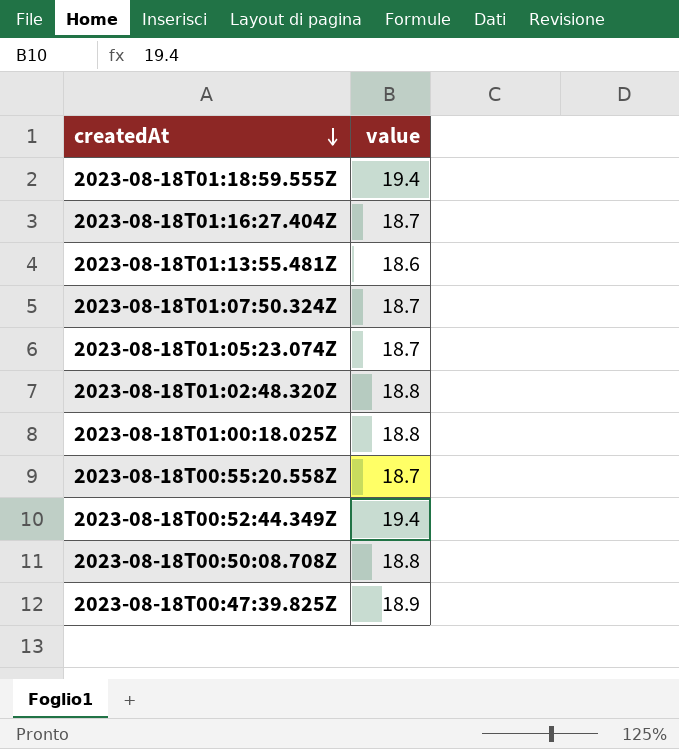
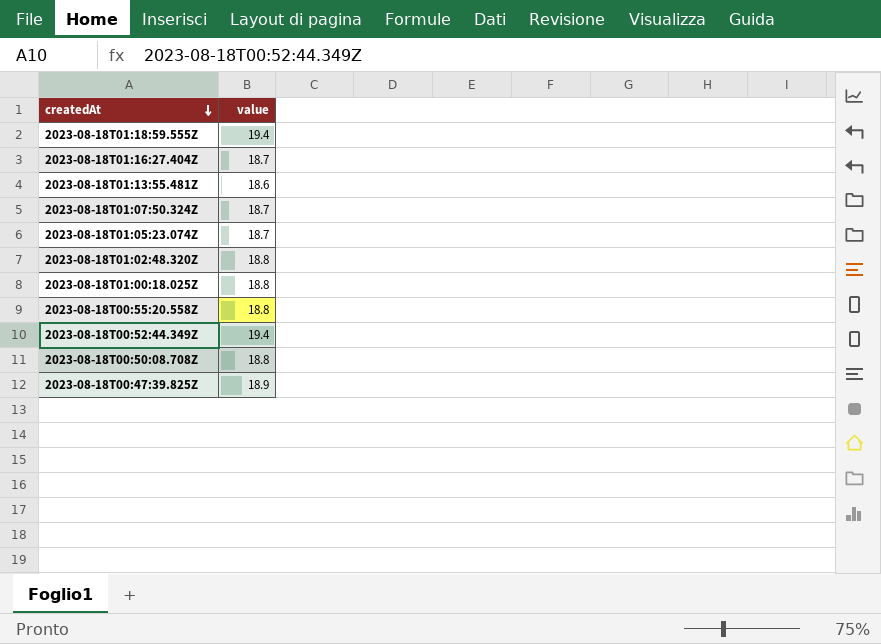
2023-08-18T00:55:20.558Z | value: 18.7 -> 18.8

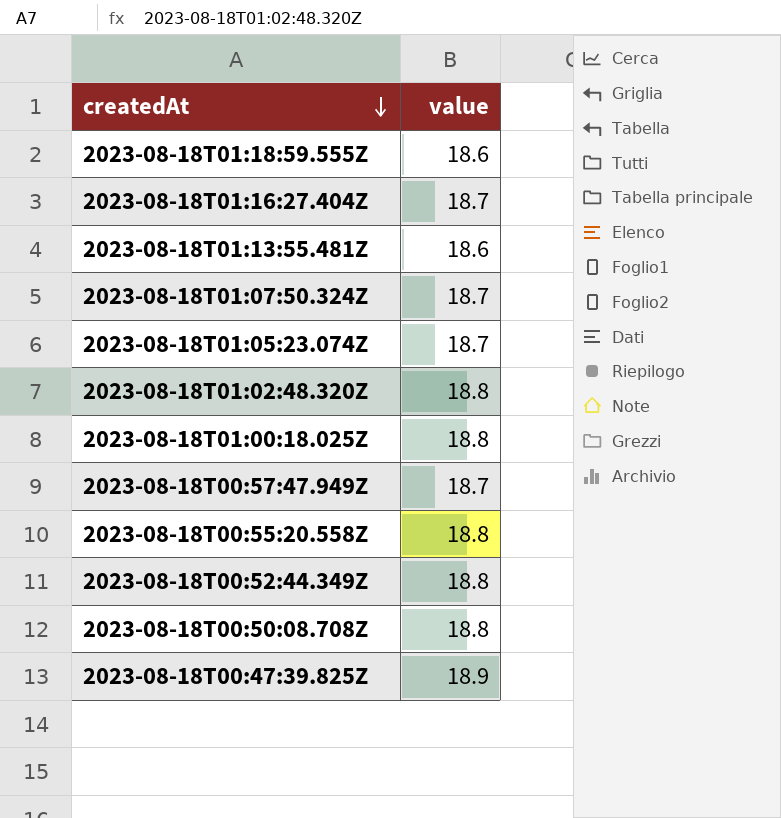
2023-08-18T01:18:59.555Z | value: 19.4 -> 18.6
row 2023-08-18T00:57:47.949Z: none -> 18.7
2023-08-18T00:52:44.349Z | value: 19.4 -> 18.8

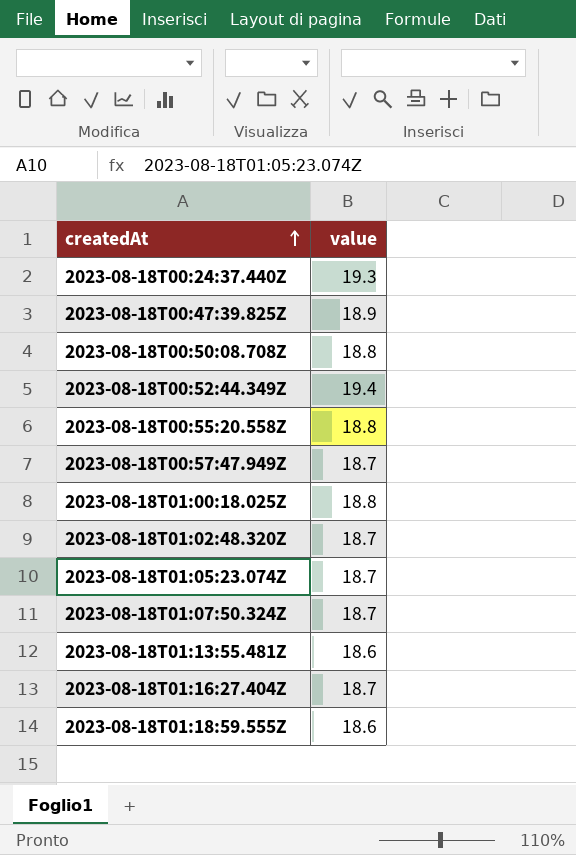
row order: createdAt descending -> createdAt ascending
row 2023-08-18T00:24:37.440Z: none -> 19.3
2023-08-18T00:52:44.349Z | value: 18.8 -> 19.4
2023-08-18T01:02:48.320Z | value: 18.8 -> 18.7

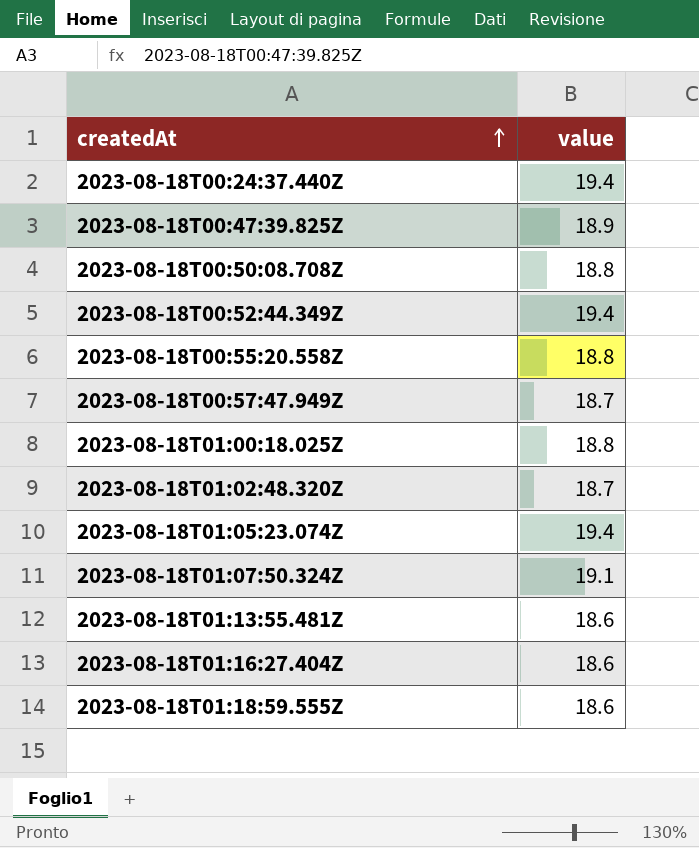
2023-08-18T00:24:37.440Z | value: 19.3 -> 19.4
2023-08-18T01:05:23.074Z | value: 18.7 -> 19.4
2023-08-18T01:07:50.324Z | value: 18.7 -> 19.1
2023-08-18T01:16:27.404Z | value: 18.7 -> 18.6

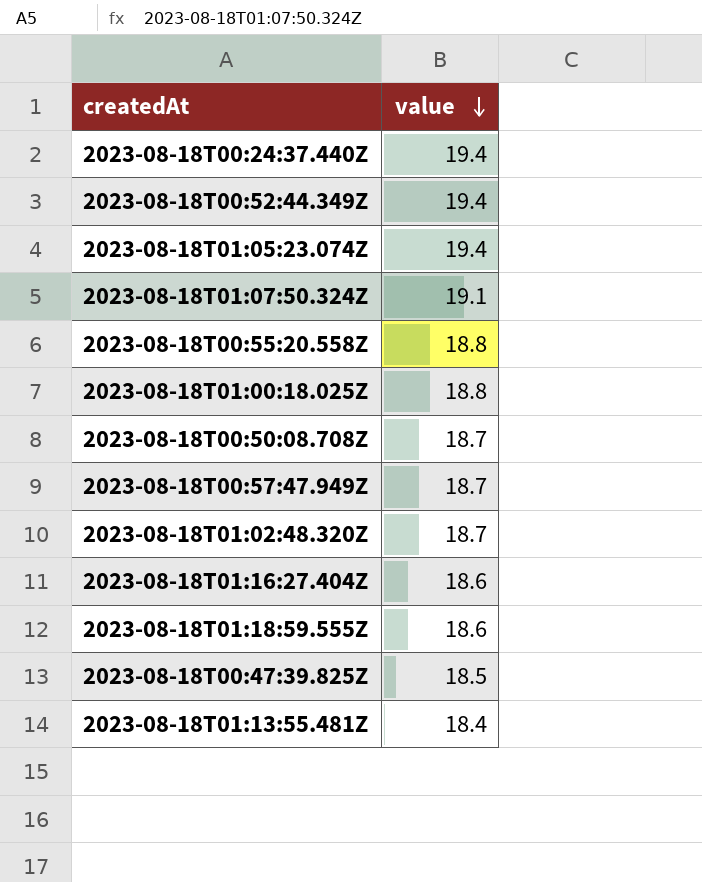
row order: createdAt ascending -> value descending
2023-08-18T00:50:08.708Z | value: 18.8 -> 18.7
2023-08-18T00:47:39.825Z | value: 18.9 -> 18.5
2023-08-18T01:13:55.481Z | value: 18.6 -> 18.4

